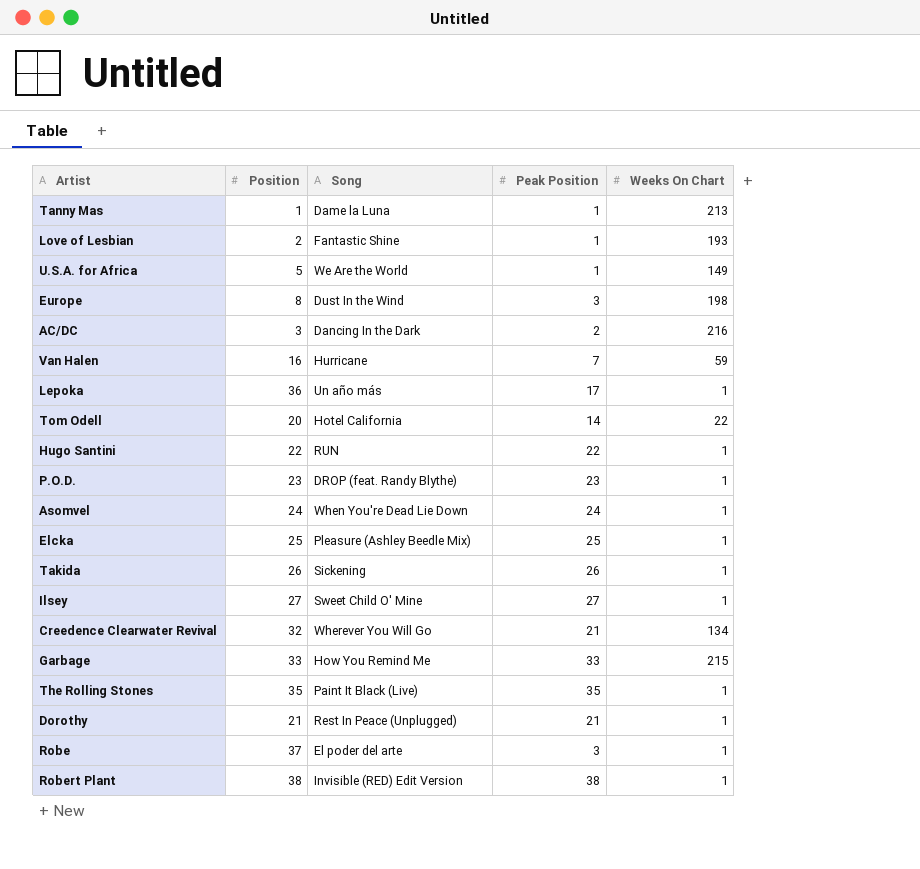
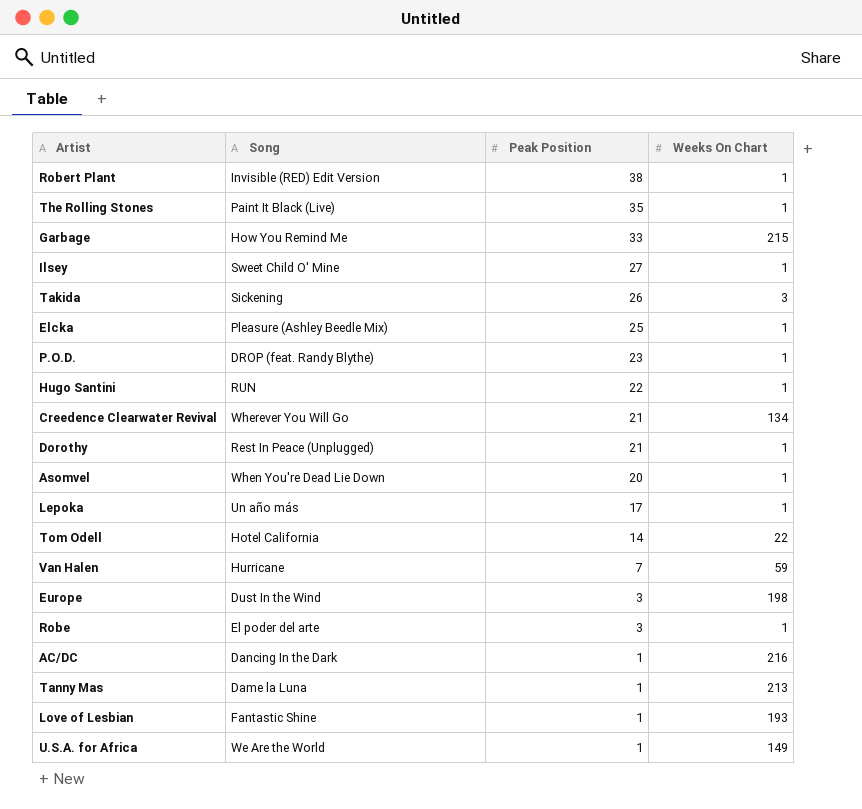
row order: none -> Peak Position descending
column Position | position: 2 -> none
Takida | Weeks On Chart: 1 -> 3
Asomvel | Peak Position: 24 -> 20
AC/DC | Peak Position: 2 -> 1

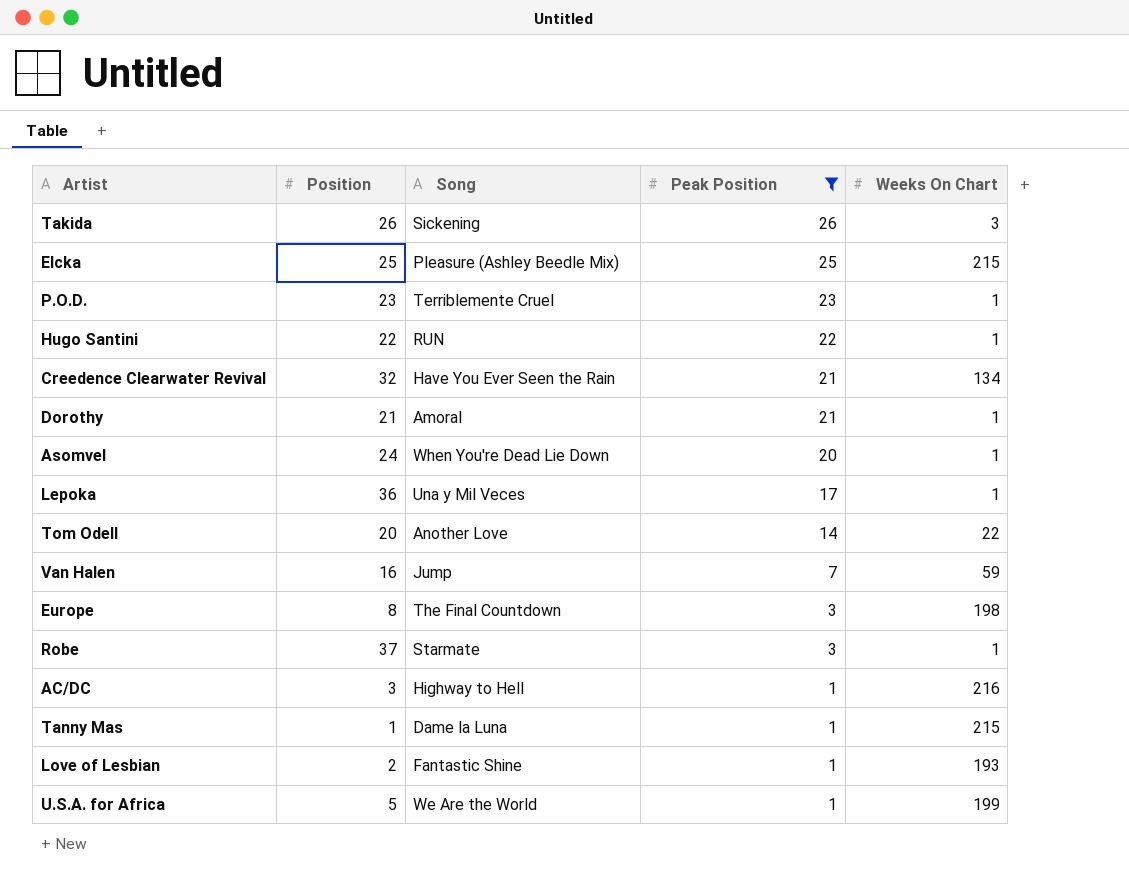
filter: none -> Peak Position <= 26
column Position | position: none -> 2
Elcka | Weeks On Chart: 1 -> 215
P.O.D. | Song: DROP (feat. Randy Blythe) -> Terriblemente Cruel
Creedence Clearwater Revival | Song: Wherever You Will Go -> Have You Ever Seen the Rain
Dorothy | Song: Rest In Peace (Unplugged) -> Amoral
Lepoka | Song: Un año más -> Una y Mil Veces
Tom Odell | Song: Hotel California -> Another Love
Van Halen | Song: Hurricane -> Jump
Europe | Song: Dust In the Wind -> The Final Countdown
Robe | Song: El poder del arte -> Starmate
AC/DC | Song: Dancing In the Dark -> Highway to Hell
Tanny Mas | Weeks On Chart: 213 -> 215
U.S.A. for Africa | Weeks On Chart: 149 -> 199

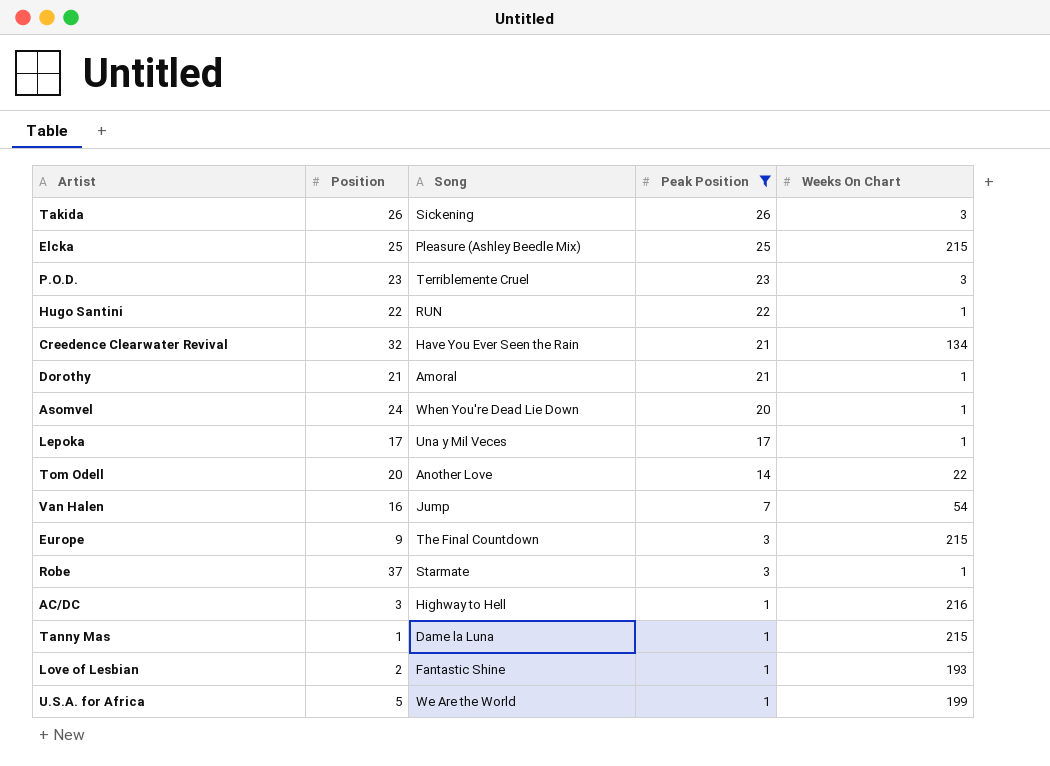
P.O.D. | Weeks On Chart: 1 -> 3
Lepoka | Position: 36 -> 17
Van Halen | Weeks On Chart: 59 -> 54
Europe | Position: 8 -> 9
Europe | Weeks On Chart: 198 -> 215

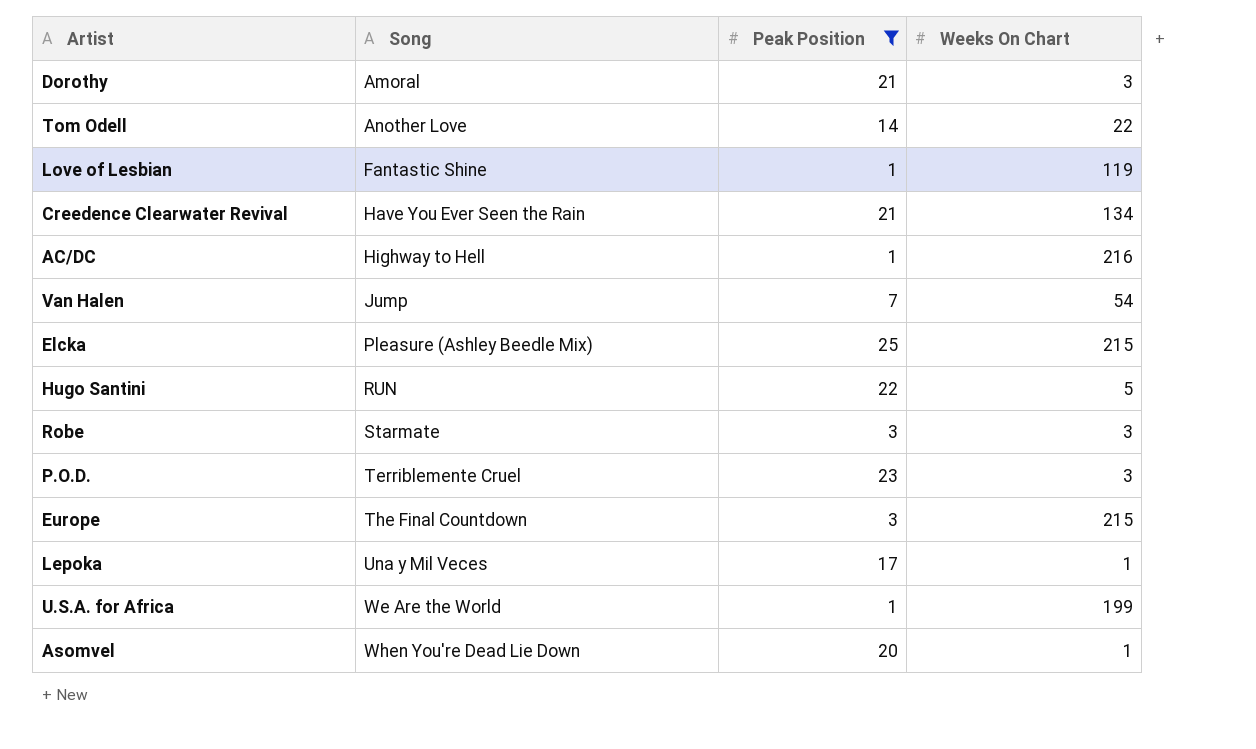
row order: Peak Position descending -> Song ascending
column Position | position: 2 -> none
row Takida: 26 | Sickening | 26 | 3 -> none
row Tanny Mas: 1 | Dame la Luna | 1 | 215 -> none
Dorothy | Weeks On Chart: 1 -> 3
Love of Lesbian | Weeks On Chart: 193 -> 119
Hugo Santini | Weeks On Chart: 1 -> 5
Robe | Weeks On Chart: 1 -> 3

